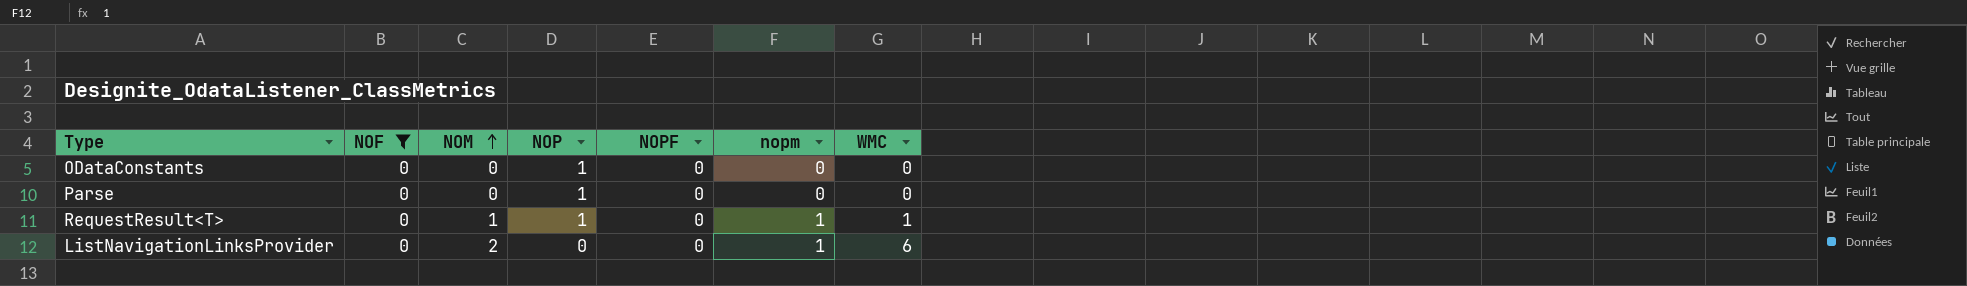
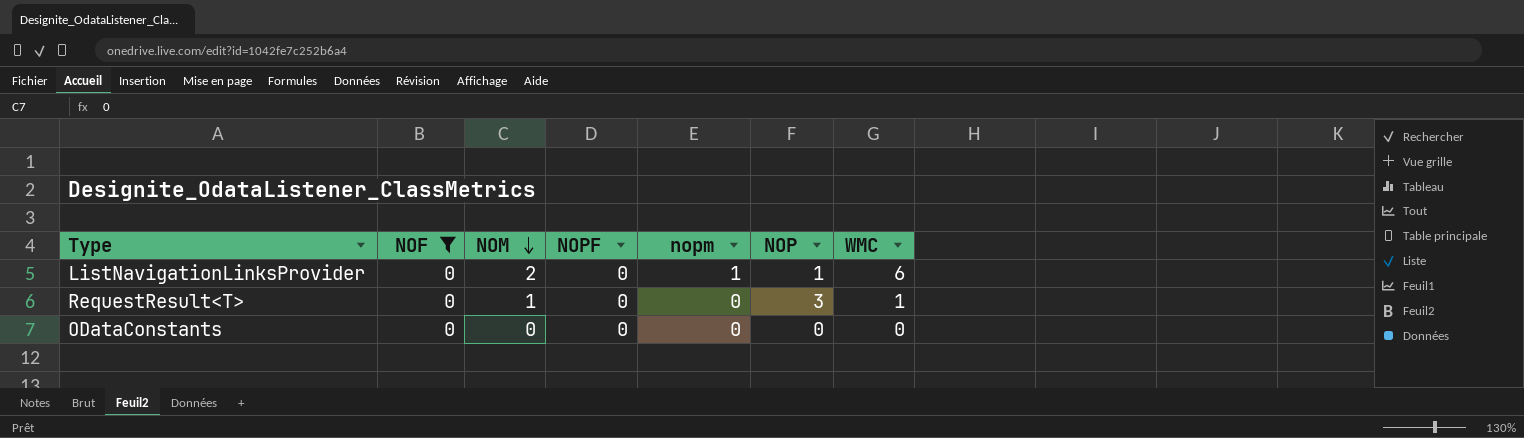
row order: NOM ascending -> NOM descending
column NOP | position: 4 -> 6
row Parse: 0 | 0 | 1 | 0 | 0 | 0 -> none
ListNavigationLinksProvider | NOP: 0 -> 1
RequestResult<T> | nopm: 1 -> 0
RequestResult<T> | NOP: 1 -> 3
ODataConstants | NOP: 1 -> 0

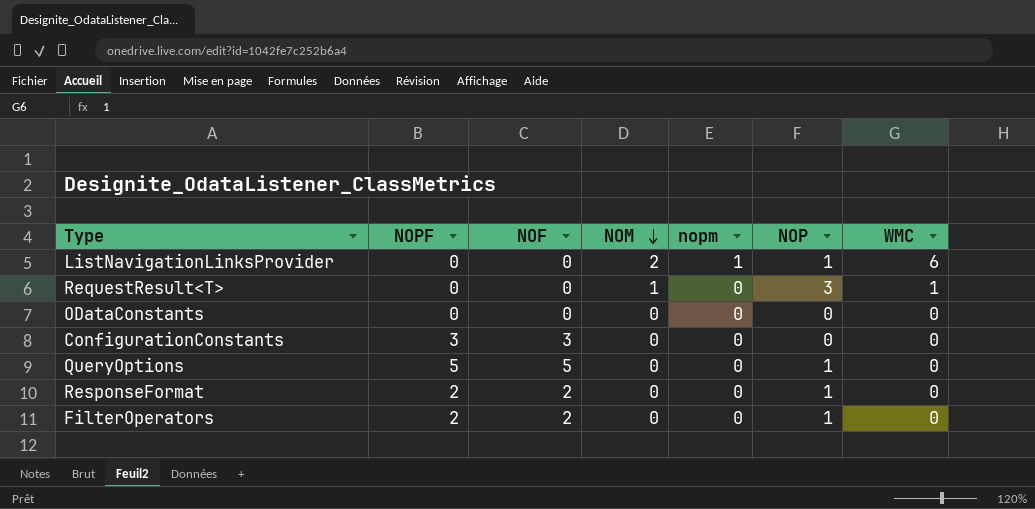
filter: NOF = 0 -> none
column NOPF | position: 4 -> 2

